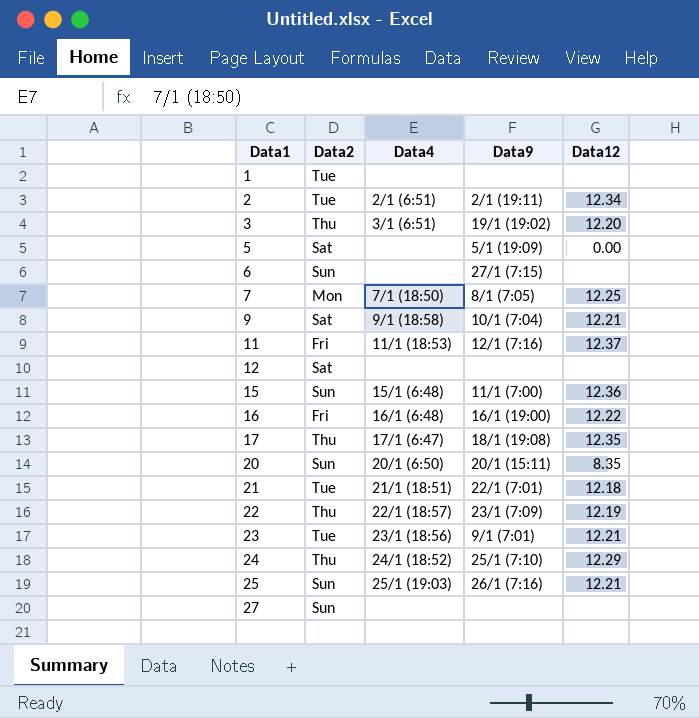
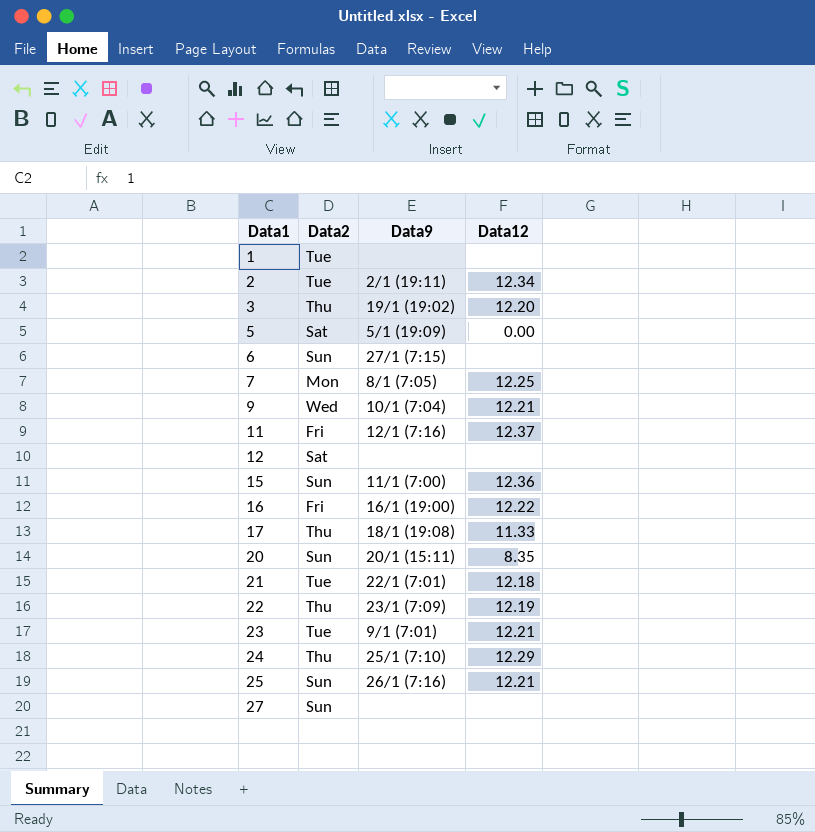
column Data4 | position: 3 -> none
9 | Data2: Sat -> Wed
17 | Data12: 12.35 -> 11.33

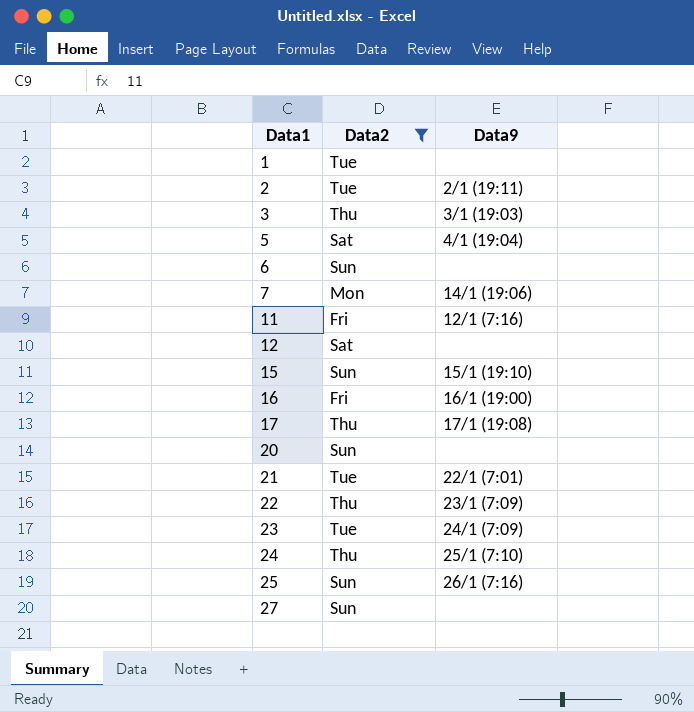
filter: none -> Data2 != Wed
column Data12 | position: 4 -> none
3 | Data9: 19/1 (19:02) -> 3/1 (19:03)
5 | Data9: 5/1 (19:09) -> 4/1 (19:04)
6 | Data9: 27/1 (7:15) -> none
7 | Data9: 8/1 (7:05) -> 14/1 (19:06)
15 | Data9: 11/1 (7:00) -> 15/1 (19:10)
17 | Data9: 18/1 (19:08) -> 17/1 (19:08)
20 | Data9: 20/1 (15:11) -> none
23 | Data9: 9/1 (7:01) -> 24/1 (7:09)

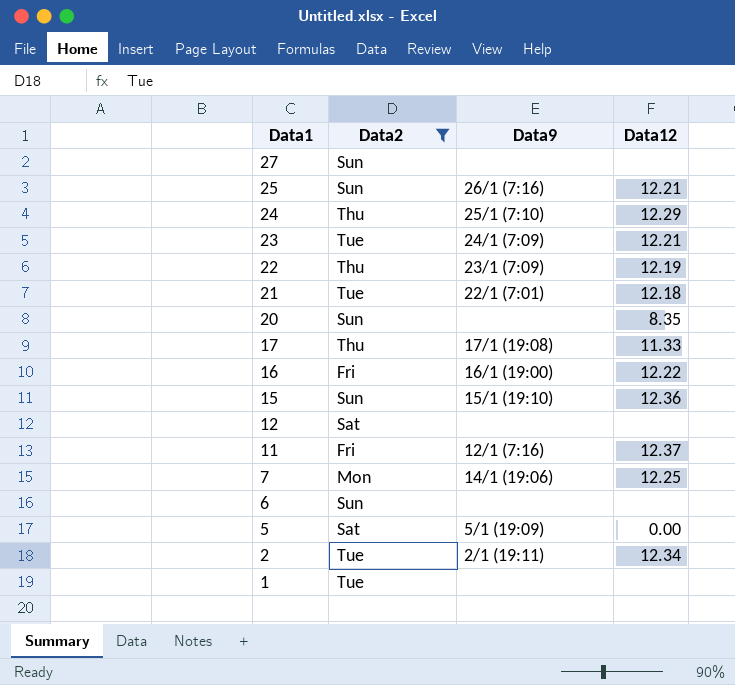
row order: Data1 ascending -> Data1 descending
column Data12 | position: none -> 4
row 3: Thu | 3/1 (19:03) -> none
5 | Data9: 4/1 (19:04) -> 5/1 (19:09)

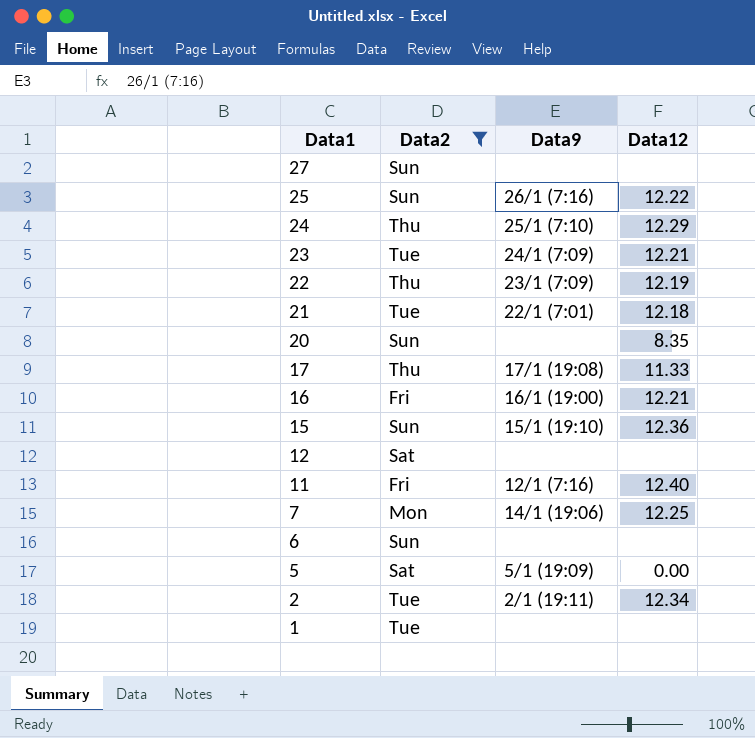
25 | Data12: 12.21 -> 12.22
16 | Data12: 12.22 -> 12.21
11 | Data12: 12.37 -> 12.40

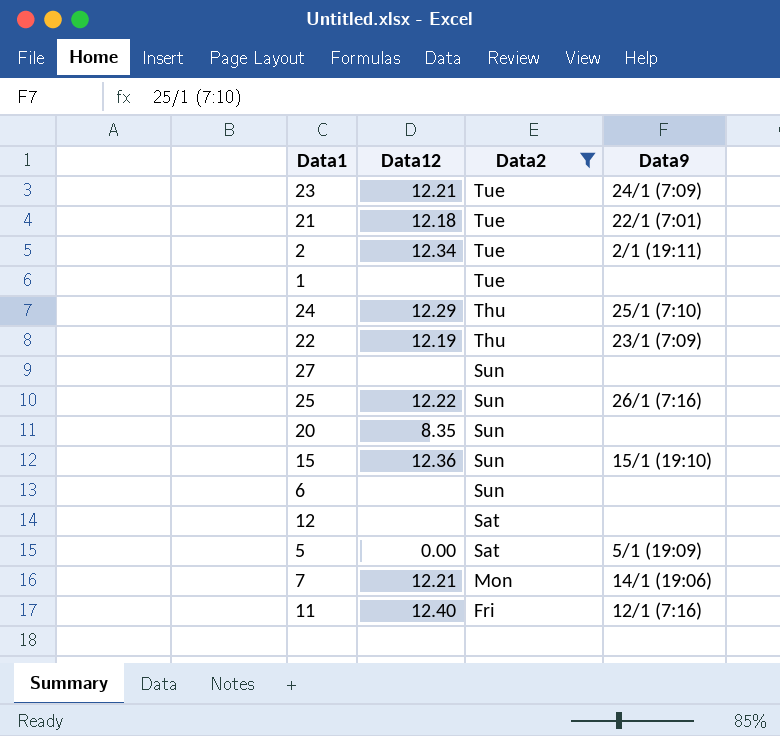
row order: Data1 descending -> Data2 descending
column Data12 | position: 4 -> 2
row 17: Thu | 17/1 (19:08) | 11.33 -> none
row 16: Fri | 16/1 (19:00) | 12.21 -> none
7 | Data12: 12.25 -> 12.21

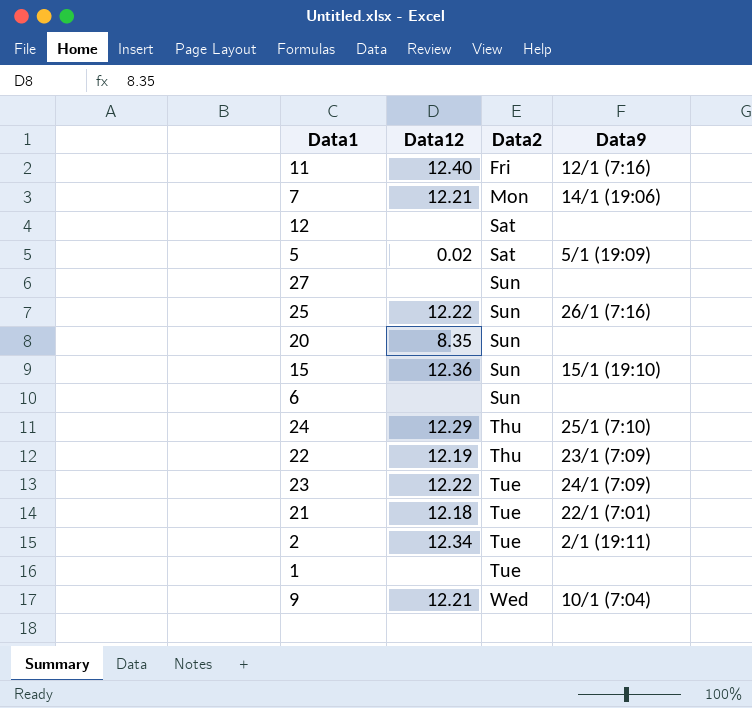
filter: Data2 != Wed -> none
row order: Data2 descending -> Data2 ascending
5 | Data12: 0.00 -> 0.02
23 | Data12: 12.21 -> 12.22

